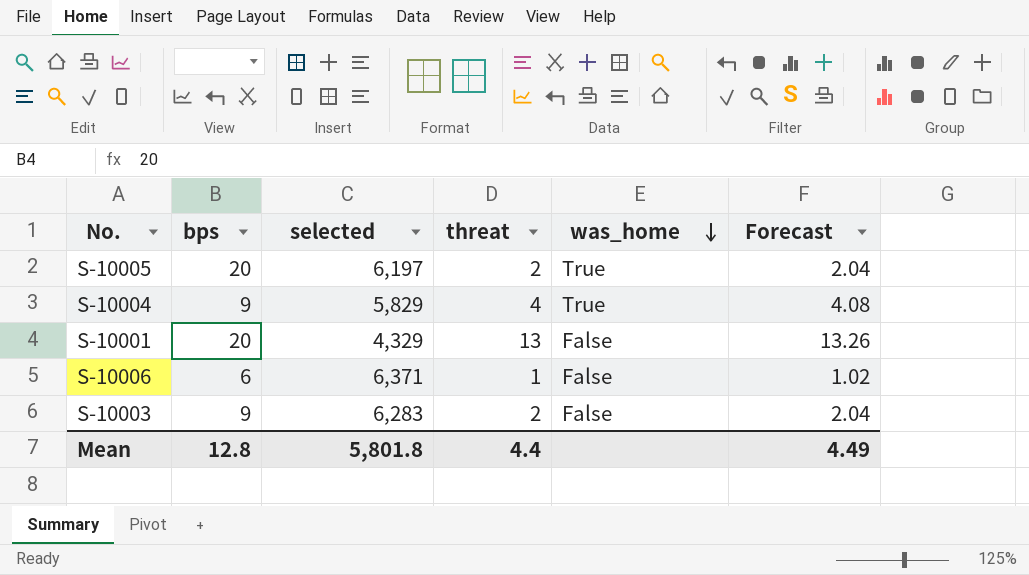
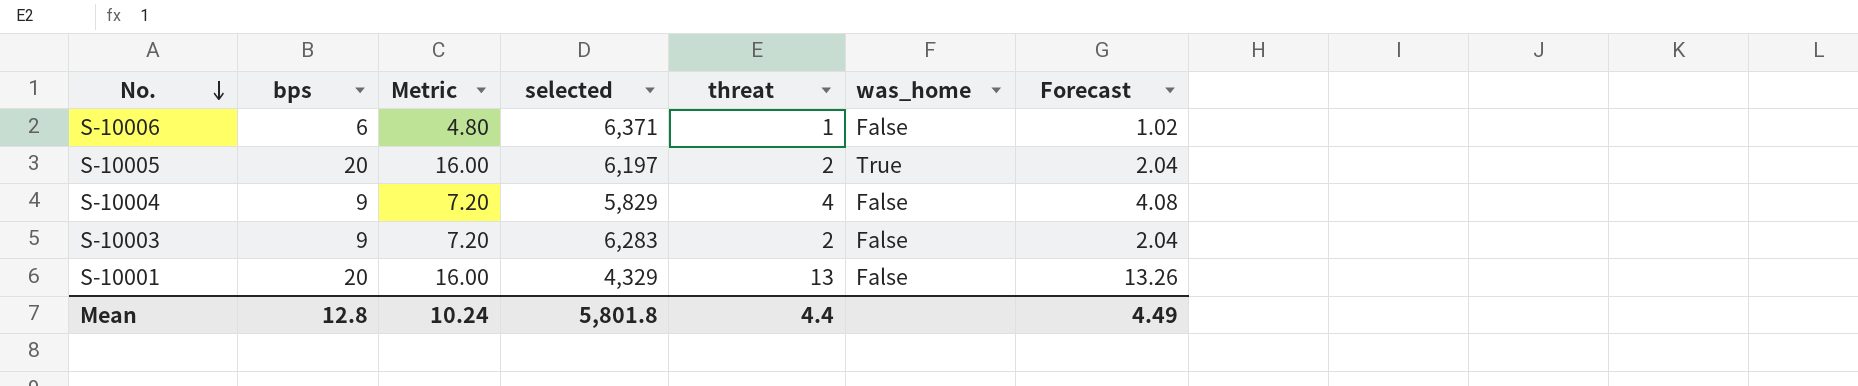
row order: was_home descending -> No. descending
column Metric | formula: none -> [bps] * 0.8
S-10004 | was_home: True -> False

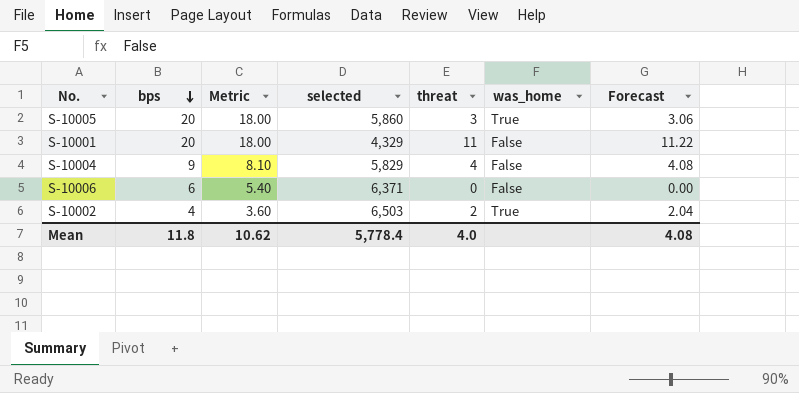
row order: No. descending -> bps descending
column Metric | formula: [bps] * 0.8 -> [bps] * 0.9
row S-10003: 9 | 7.20 | 6,283 | 2 | False | 2.04 -> none
S-10005 | selected: 6,197 -> 5,860
S-10005 | threat: 2 -> 3
S-10005 | Forecast: 2.04 -> 3.06
S-10001 | threat: 13 -> 11
S-10001 | Forecast: 13.26 -> 11.22
S-10006 | threat: 1 -> 0
S-10006 | Forecast: 1.02 -> 0.00
row S-10002: none -> 4 | 3.60 | 6,503 | 2 | True | 2.04
Mean | bps: 12.8 -> 11.8
Mean | Metric: 10.24 -> 10.62
Mean | selected: 5,801.8 -> 5,778.4
Mean | threat: 4.4 -> 4.0
Mean | Forecast: 4.49 -> 4.08

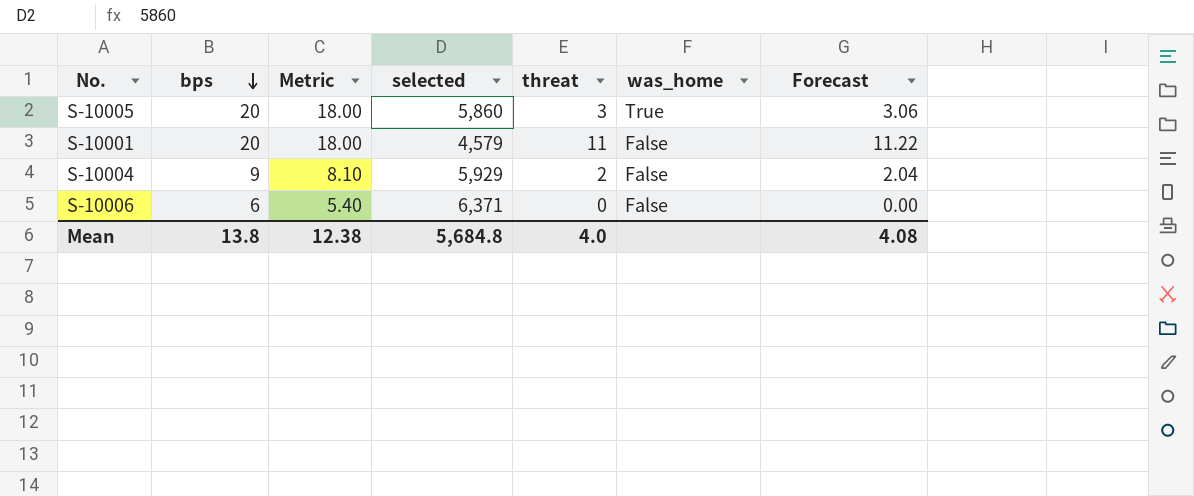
row S-10002: 4 | 3.60 | 6,503 | 2 | True | 2.04 -> none
S-10001 | selected: 4,329 -> 4,579
S-10004 | selected: 5,829 -> 5,929
S-10004 | threat: 4 -> 2
S-10004 | Forecast: 4.08 -> 2.04
Mean | bps: 11.8 -> 13.8
Mean | Metric: 10.62 -> 12.38
Mean | selected: 5,778.4 -> 5,684.8

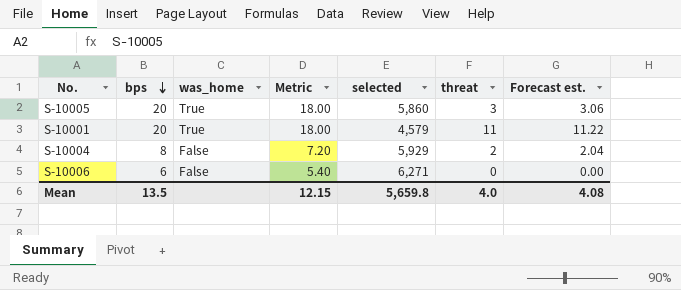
column was_home | position: 6 -> 3
column name: Forecast -> Forecast est.
S-10001 | was_home: False -> True
S-10004 | bps: 9 -> 8
S-10004 | Metric: 8.10 -> 7.20
S-10006 | selected: 6,371 -> 6,271
Mean | bps: 13.8 -> 13.5
Mean | Metric: 12.38 -> 12.15
Mean | selected: 5,684.8 -> 5,659.8

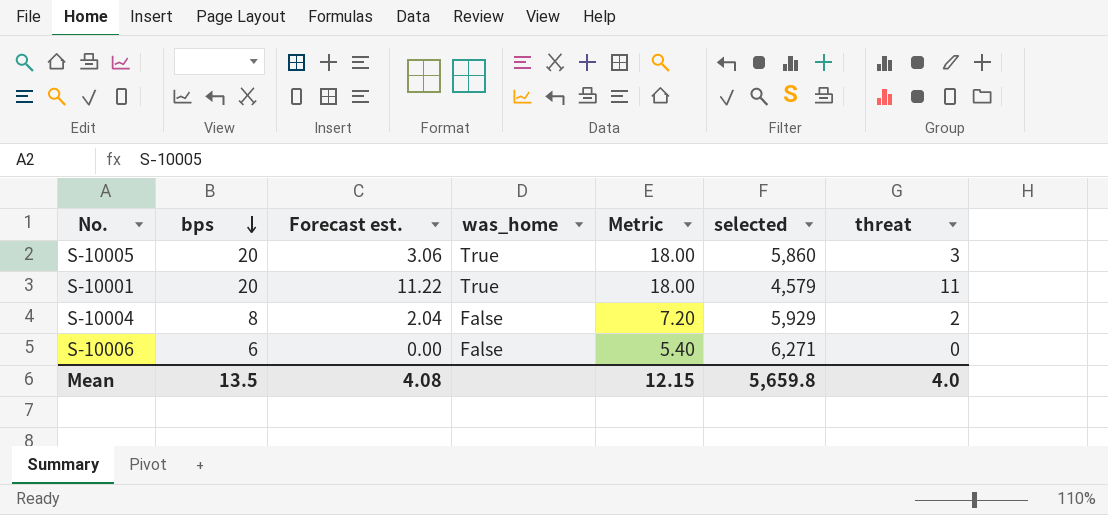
column Forecast est. | position: 7 -> 3

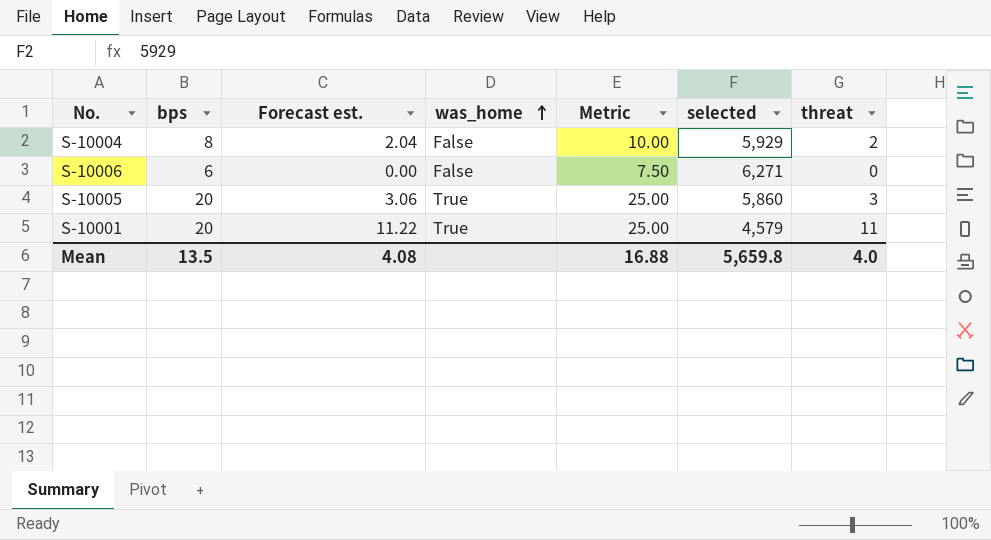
row order: bps descending -> was_home ascending
column Metric | formula: [bps] * 0.9 -> [bps] * 1.25
Mean | Metric: 12.15 -> 16.88

